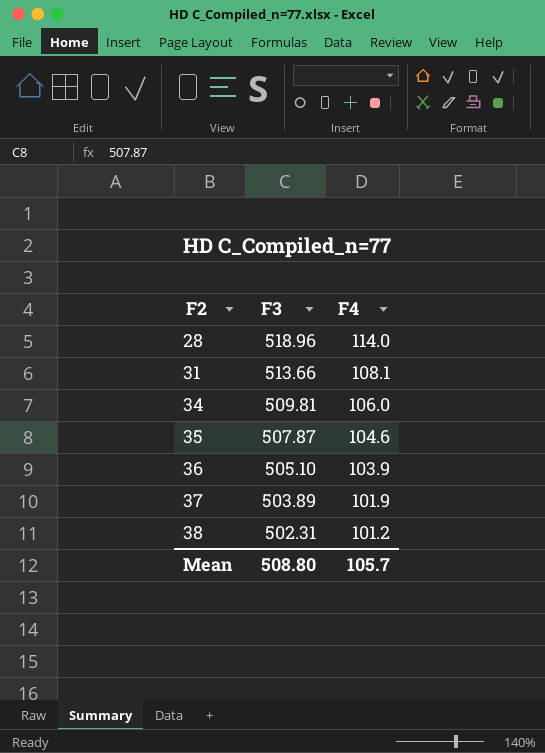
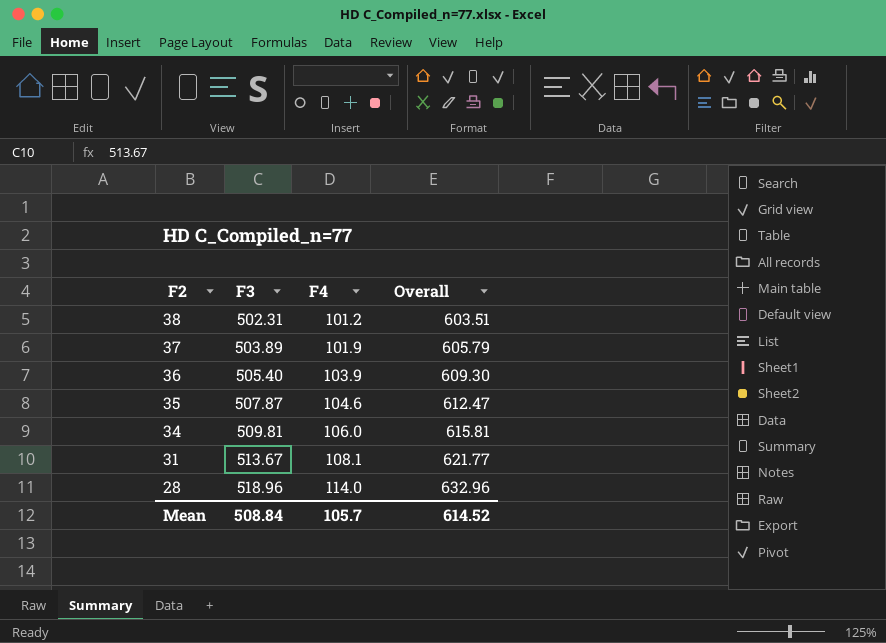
row order: F2 ascending -> F2 descending
column Overall | formula: none -> [F3] + [F4]
36 | F3: 505.10 -> 505.40
31 | F3: 513.66 -> 513.67
Mean | F3: 508.80 -> 508.84

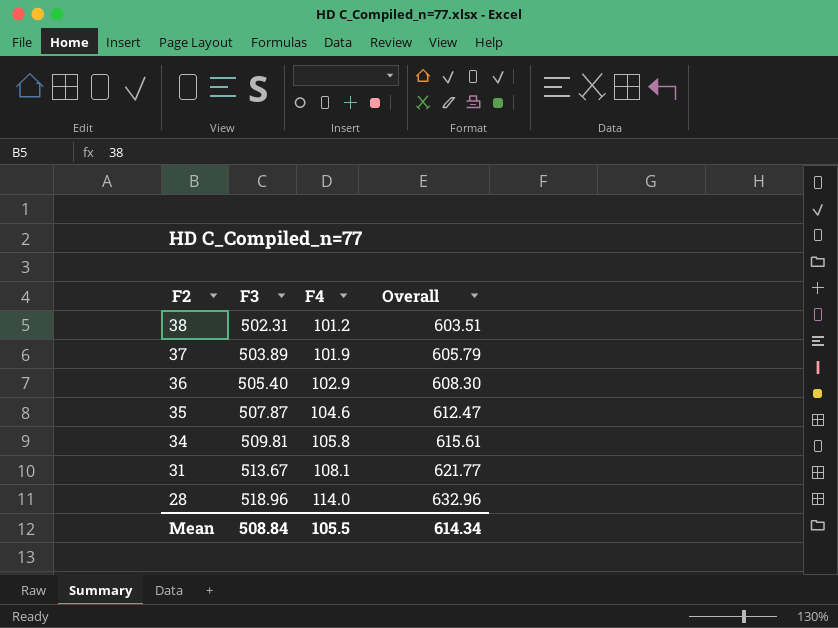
36 | F4: 103.9 -> 102.9
36 | Overall: 609.30 -> 608.30
34 | F4: 106.0 -> 105.8
34 | Overall: 615.81 -> 615.61
Mean | F4: 105.7 -> 105.5
Mean | Overall: 614.52 -> 614.34

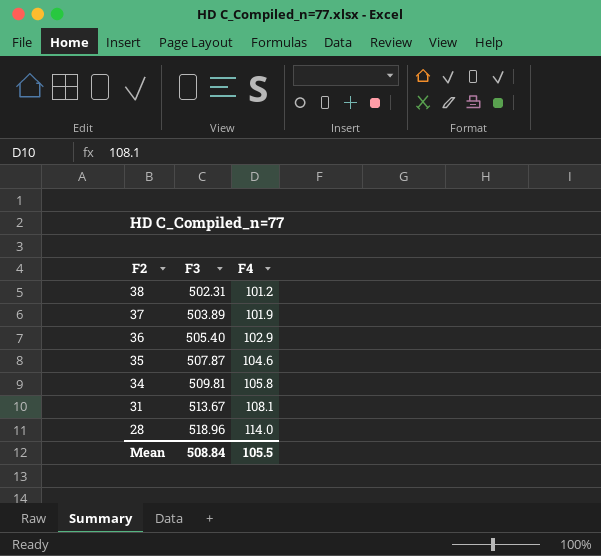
column Overall | formula: [F3] + [F4] -> none

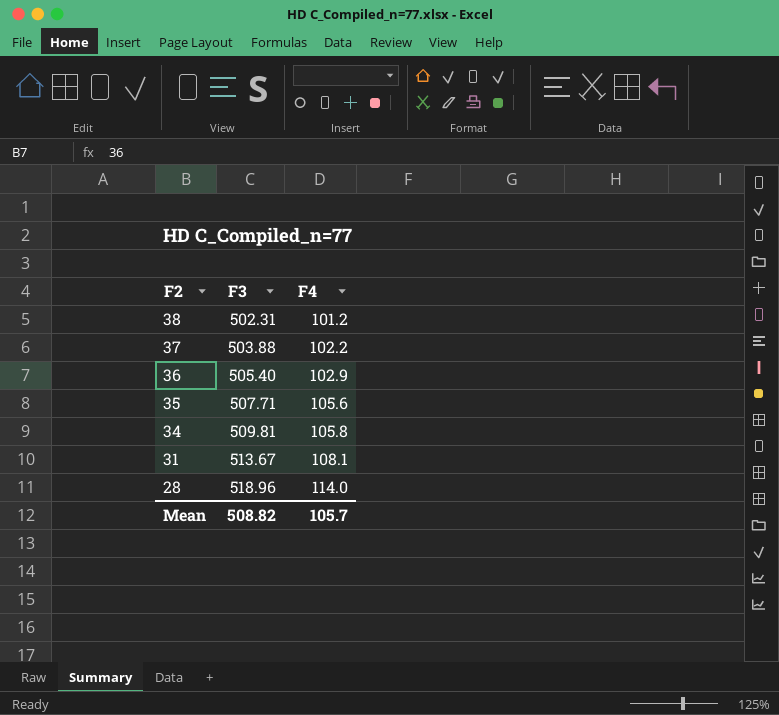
37 | F3: 503.89 -> 503.88
37 | F4: 101.9 -> 102.2
35 | F3: 507.87 -> 507.71
35 | F4: 104.6 -> 105.6
Mean | F3: 508.84 -> 508.82
Mean | F4: 105.5 -> 105.7

